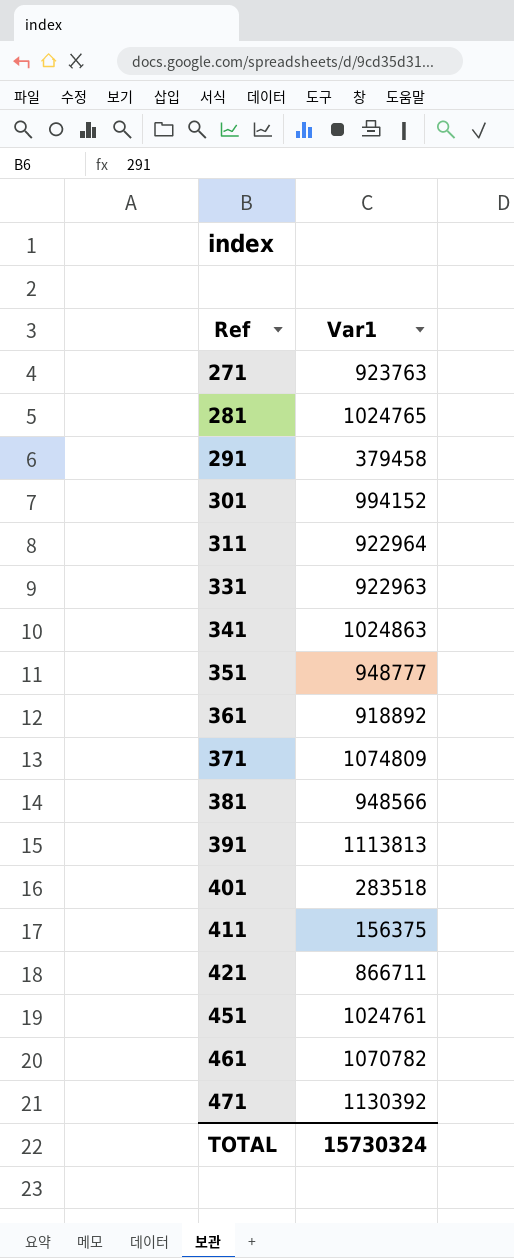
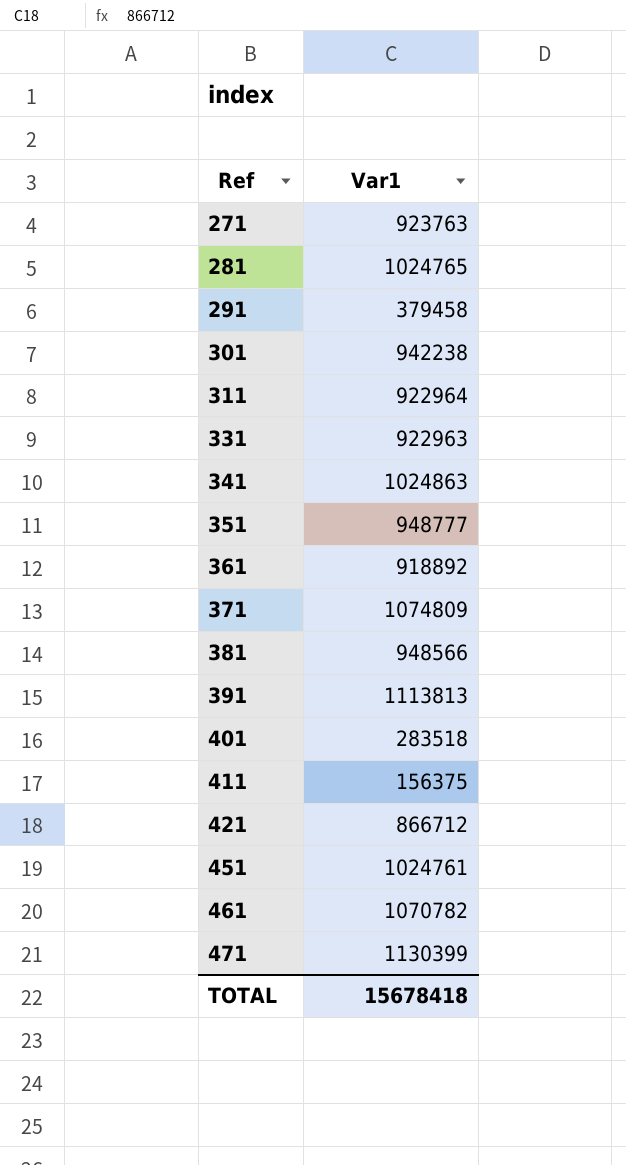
301 | Var1: 994152 -> 942238
421 | Var1: 866711 -> 866712
471 | Var1: 1130392 -> 1130399
TOTAL | Var1: 15730324 -> 15678418

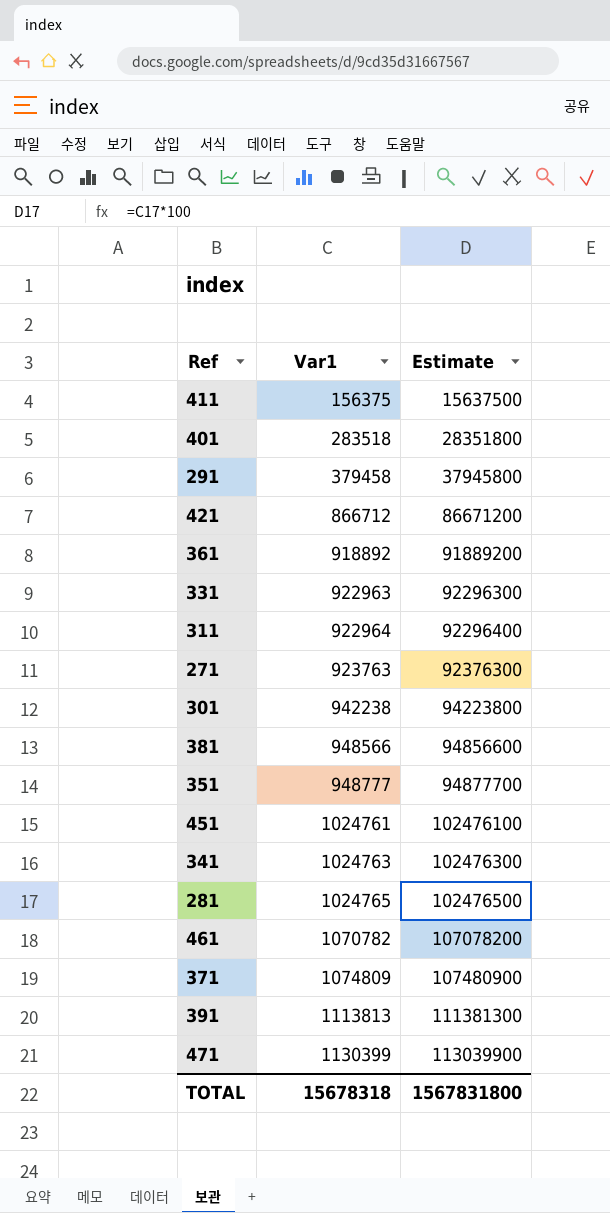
row order: Ref ascending -> Var1 ascending
column Estimate | formula: none -> [Var1] * 100
341 | Var1: 1024863 -> 1024763
TOTAL | Var1: 15678418 -> 15678318

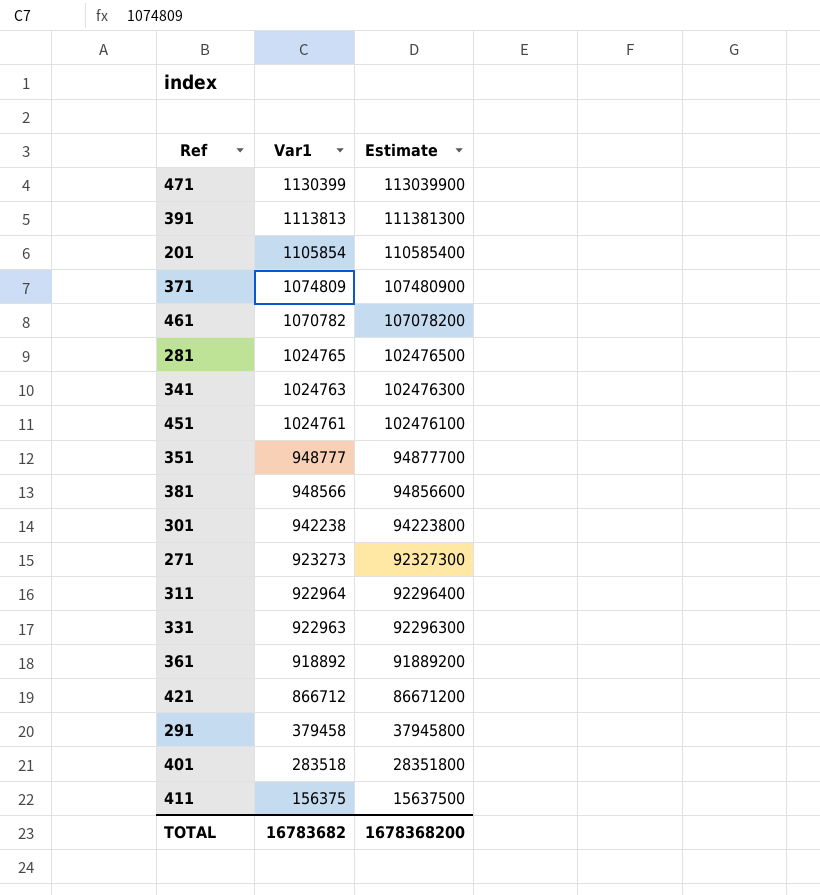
row order: Var1 ascending -> Var1 descending
row 201: none -> 1105854 | 110585400
271 | Var1: 923763 -> 923273
271 | Estimate: 92376300 -> 92327300
TOTAL | Var1: 15678318 -> 16783682
TOTAL | Estimate: 1567831800 -> 1678368200

